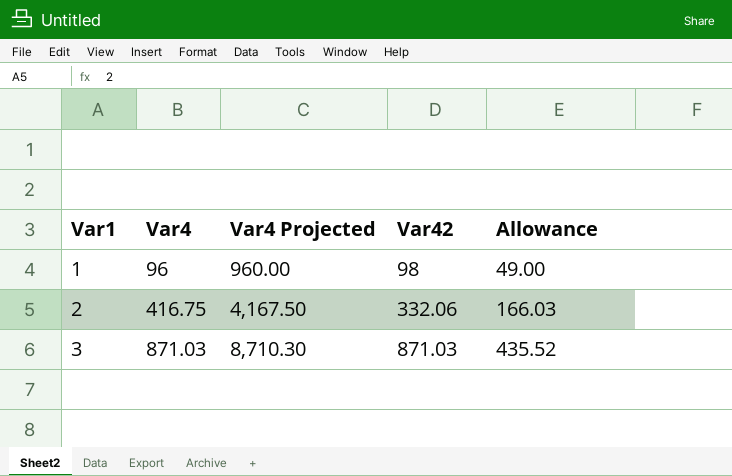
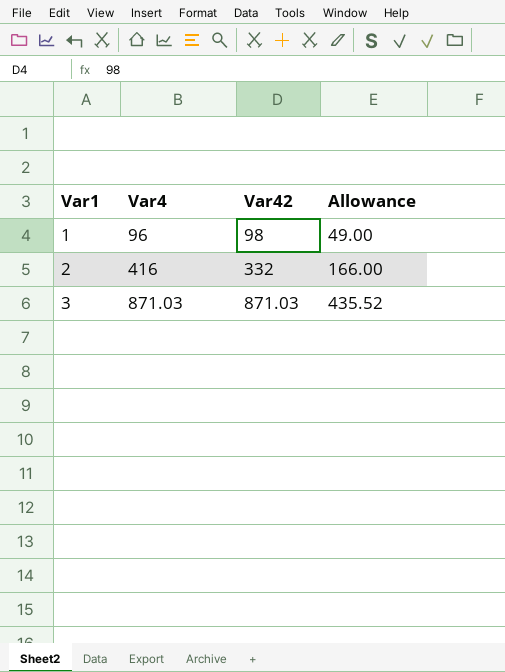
column Var4 Projected | formula: [Var4] * 10 -> none
2 | Var4: 416.75 -> 416
2 | Var42: 332.06 -> 332
2 | Allowance: 166.03 -> 166.00

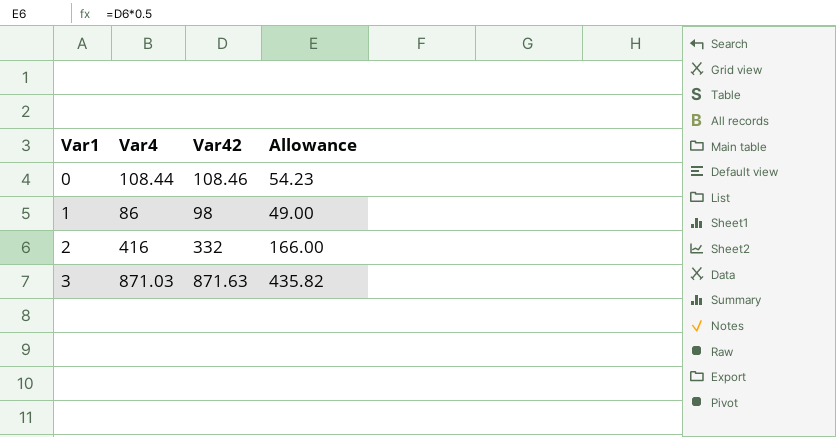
row 0: none -> 108.44 | 108.46 | 54.23
1 | Var4: 96 -> 86
3 | Var42: 871.03 -> 871.63
3 | Allowance: 435.52 -> 435.82

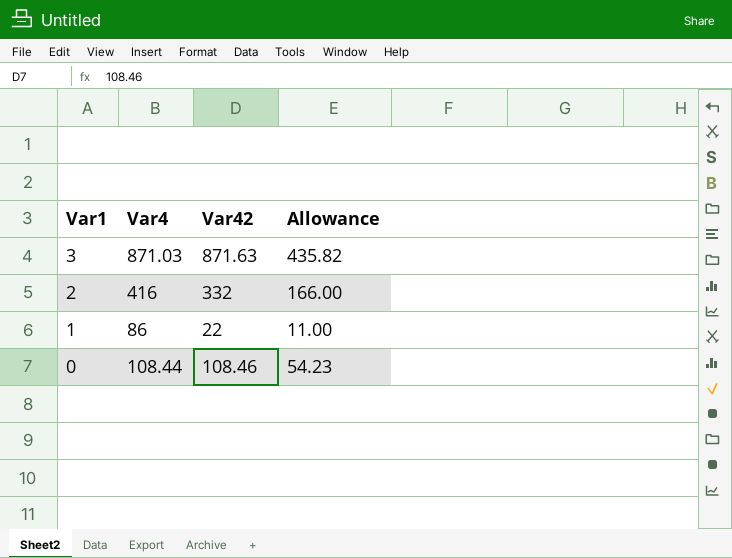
row order: Var1 ascending -> Var1 descending
1 | Var42: 98 -> 22
1 | Allowance: 49.00 -> 11.00

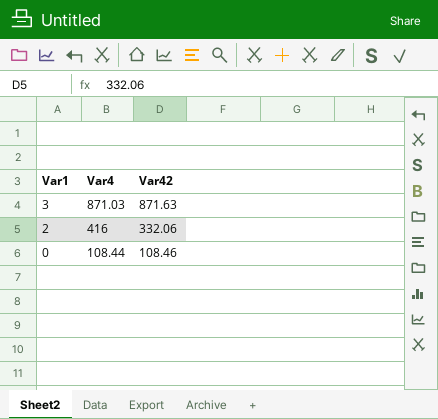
column Allowance | formula: [Var42] * 0.5 -> none
row 1: 86 | 22 | 11.00 -> none
2 | Var42: 332 -> 332.06

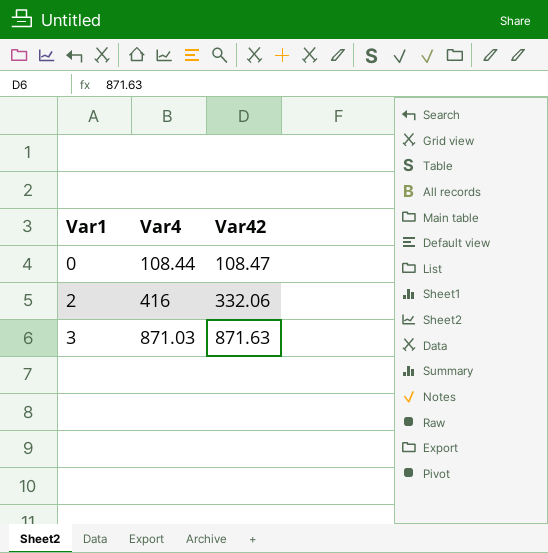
row order: Var1 descending -> Var1 ascending
0 | Var42: 108.46 -> 108.47

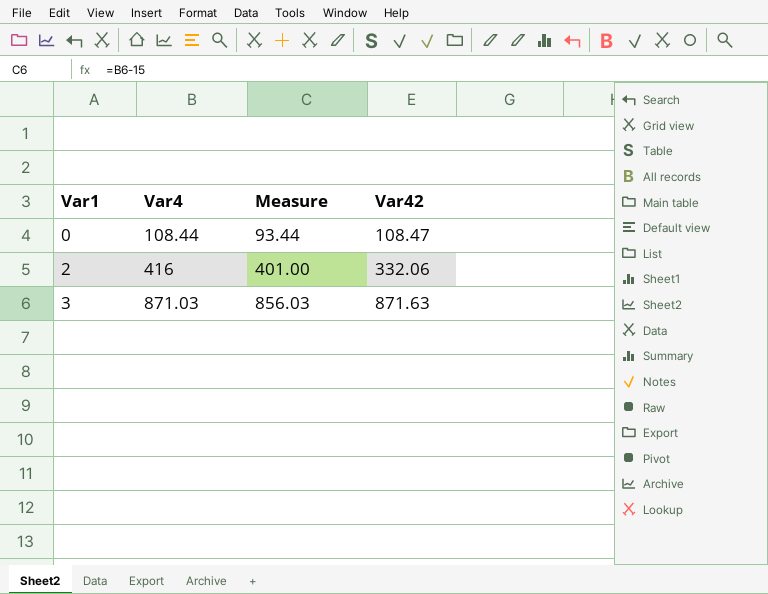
column Measure | formula: none -> [Var4] - 15

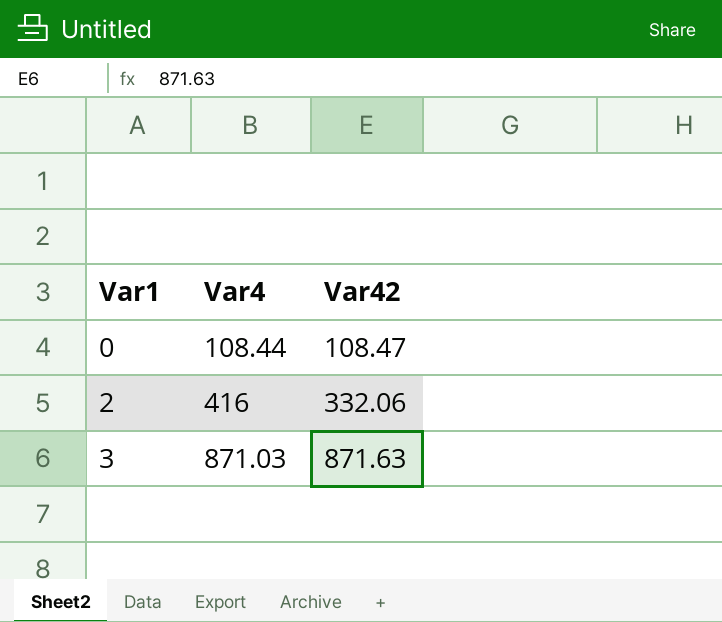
column Measure | formula: [Var4] - 15 -> none

